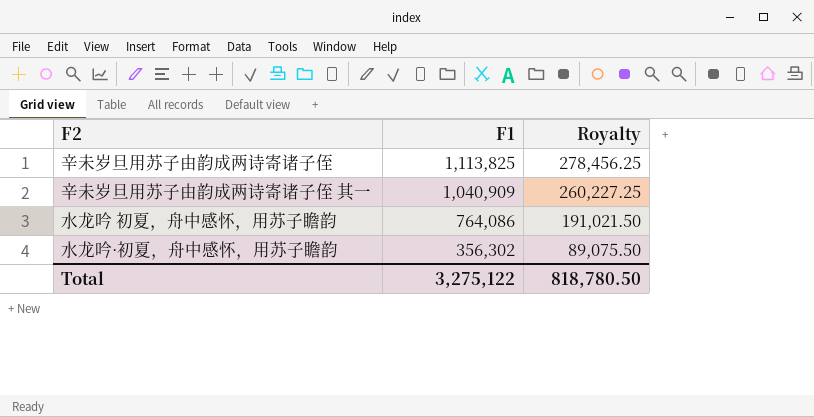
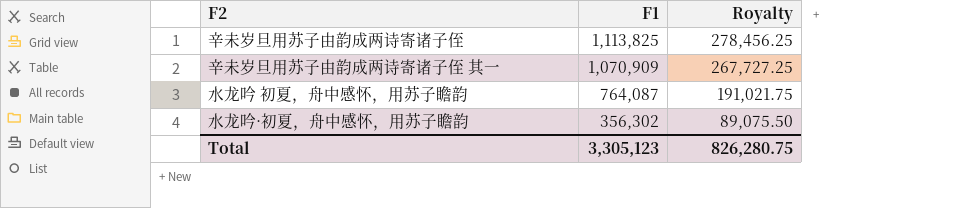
辛未岁旦用苏子由韵成两诗寄诸子侄 其一 | F1: 1,040,909 -> 1,070,909
辛未岁旦用苏子由韵成两诗寄诸子侄 其一 | Royalty: 260,227.25 -> 267,727.25
水龙吟 初夏，舟中感怀，用苏子瞻韵 | F1: 764,086 -> 764,087
水龙吟 初夏，舟中感怀，用苏子瞻韵 | Royalty: 191,021.50 -> 191,021.75
Total | F1: 3,275,122 -> 3,305,123
Total | Royalty: 818,780.50 -> 826,280.75

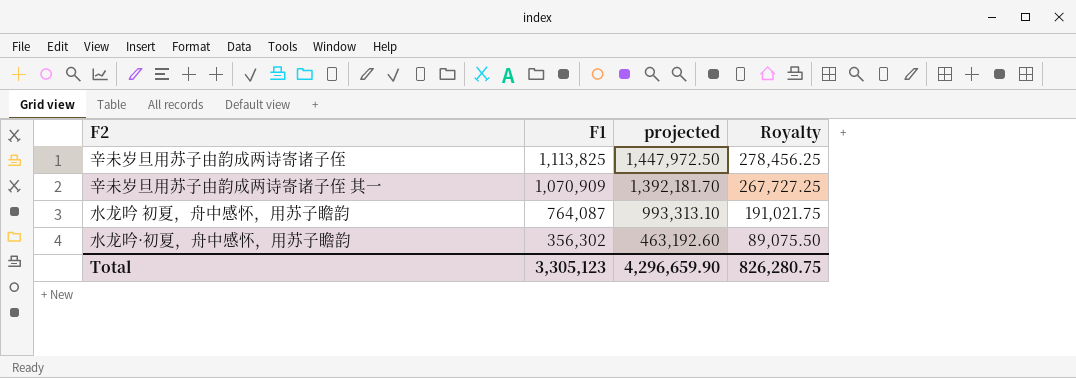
column projected | formula: none -> [F1] * 1.3

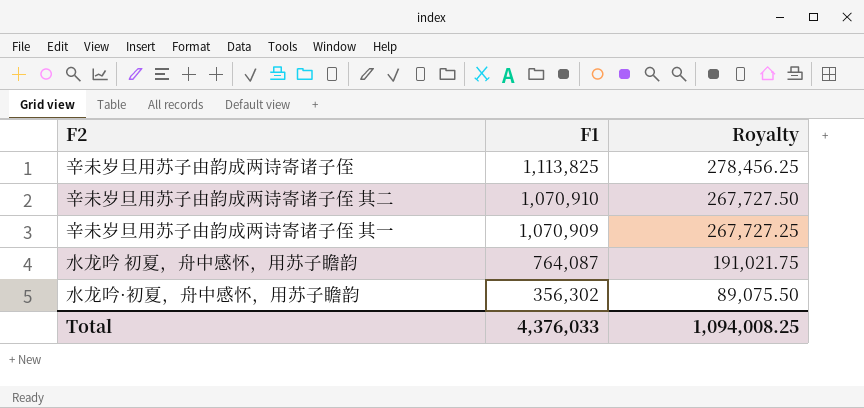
column projected | formula: [F1] * 1.3 -> none
row 辛未岁旦用苏子由韵成两诗寄诸子侄 其二: none -> 1,070,910 | 267,727.50
Total | F1: 3,305,123 -> 4,376,033
Total | Royalty: 826,280.75 -> 1,094,008.25

